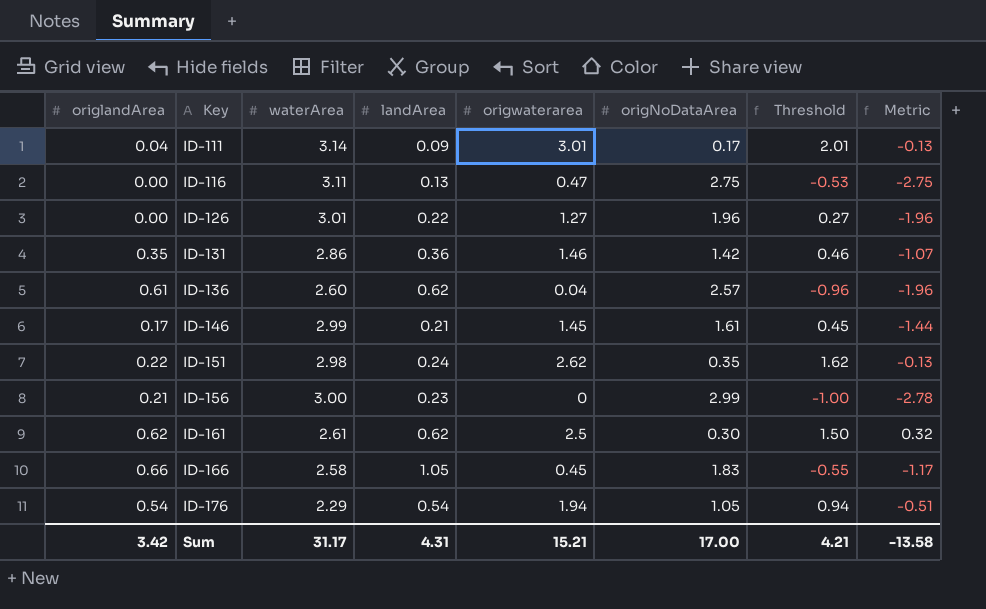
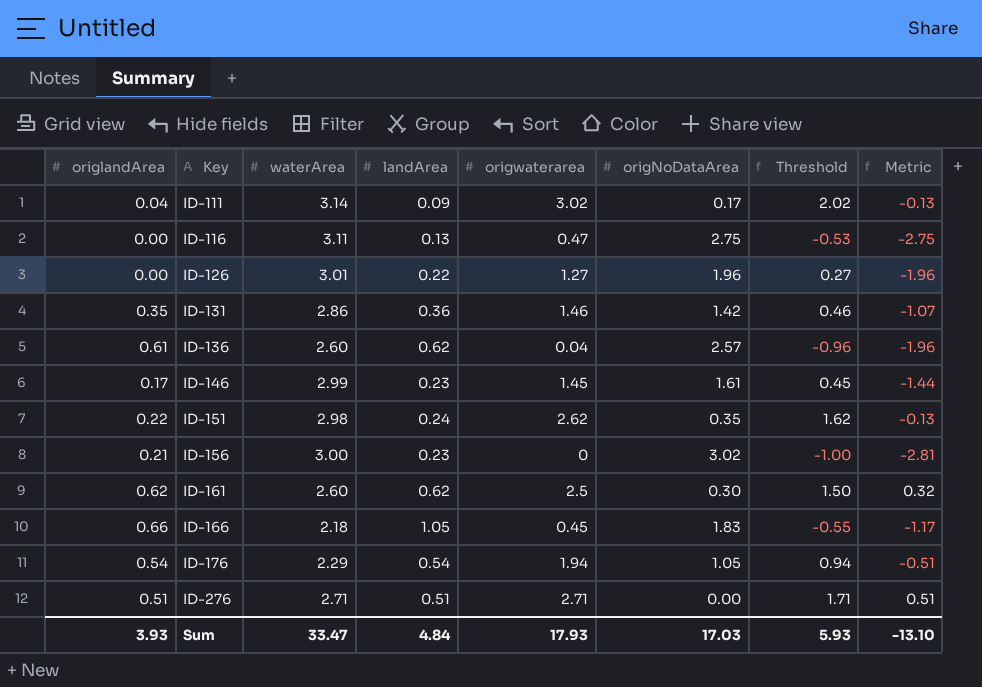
ID-111 | origwaterarea: 3.01 -> 3.02
ID-111 | Threshold: 2.01 -> 2.02
ID-146 | landArea: 0.21 -> 0.23
ID-156 | origNoDataArea: 2.99 -> 3.02
ID-156 | Metric: -2.78 -> -2.81
ID-161 | waterArea: 2.61 -> 2.60
ID-166 | waterArea: 2.58 -> 2.18
row ID-276: none -> 0.51 | 2.71 | 0.51 | 2.71 | 0.00 | 1.71 | 0.51
Sum | origlandArea: 3.42 -> 3.93
Sum | waterArea: 31.17 -> 33.47
Sum | landArea: 4.31 -> 4.84
Sum | origwaterarea: 15.21 -> 17.93
Sum | origNoDataArea: 17.00 -> 17.03
Sum | Threshold: 4.21 -> 5.93
Sum | Metric: -13.58 -> -13.10

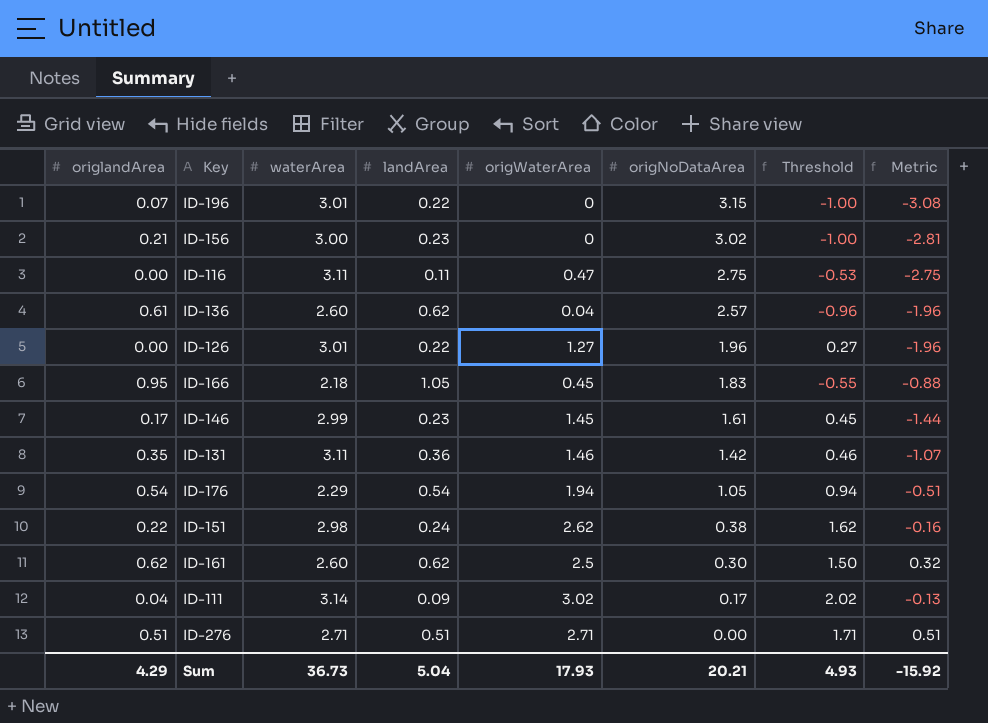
row order: Key ascending -> origNoDataArea descending
column name: origwaterarea -> origWaterArea
row ID-196: none -> 0.07 | 3.01 | 0.22 | 0 | 3.15 | -1.00 | -3.08
ID-116 | landArea: 0.13 -> 0.11
ID-166 | origlandArea: 0.66 -> 0.95
ID-166 | Metric: -1.17 -> -0.88
ID-131 | waterArea: 2.86 -> 3.11
ID-151 | origNoDataArea: 0.35 -> 0.38
ID-151 | Metric: -0.13 -> -0.16
Sum | origlandArea: 3.93 -> 4.29
Sum | waterArea: 33.47 -> 36.73
Sum | landArea: 4.84 -> 5.04
Sum | origNoDataArea: 17.03 -> 20.21
Sum | Threshold: 5.93 -> 4.93
Sum | Metric: -13.10 -> -15.92

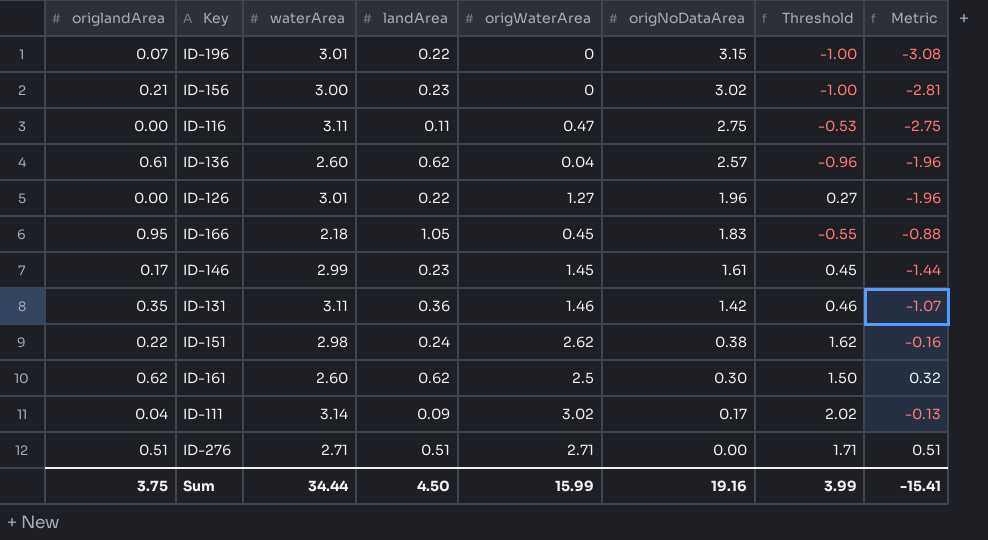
row ID-176: 0.54 | 2.29 | 0.54 | 1.94 | 1.05 | 0.94 | -0.51 -> none
Sum | origlandArea: 4.29 -> 3.75
Sum | waterArea: 36.73 -> 34.44
Sum | landArea: 5.04 -> 4.50
Sum | origWaterArea: 17.93 -> 15.99
Sum | origNoDataArea: 20.21 -> 19.16
Sum | Threshold: 4.93 -> 3.99
Sum | Metric: -15.92 -> -15.41

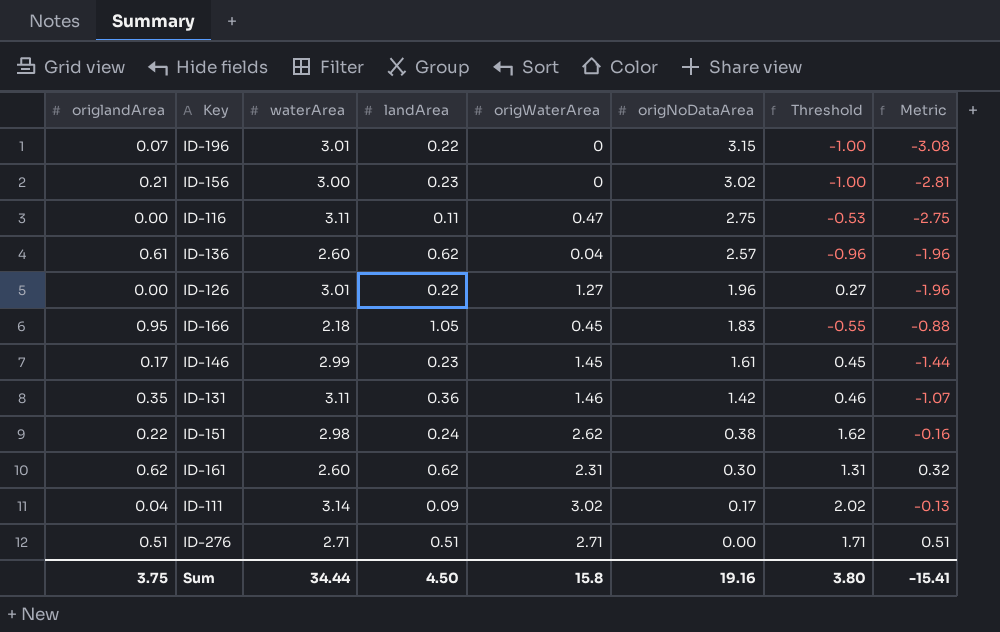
ID-161 | origWaterArea: 2.5 -> 2.31
ID-161 | Threshold: 1.50 -> 1.31
Sum | origWaterArea: 15.99 -> 15.8
Sum | Threshold: 3.99 -> 3.80

